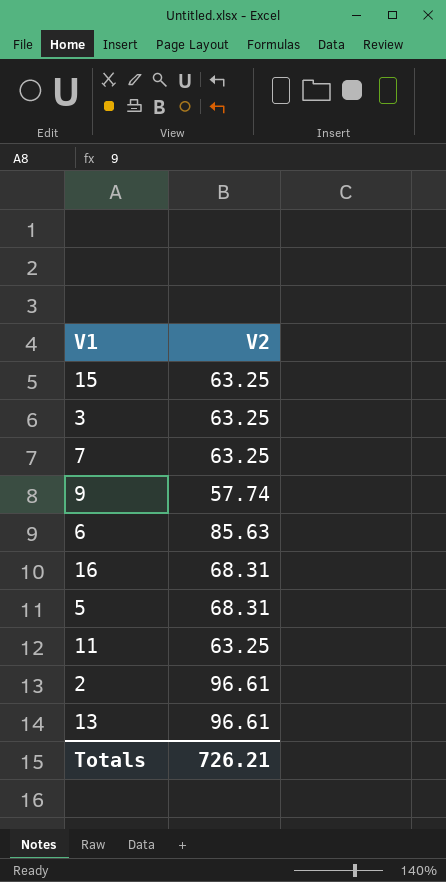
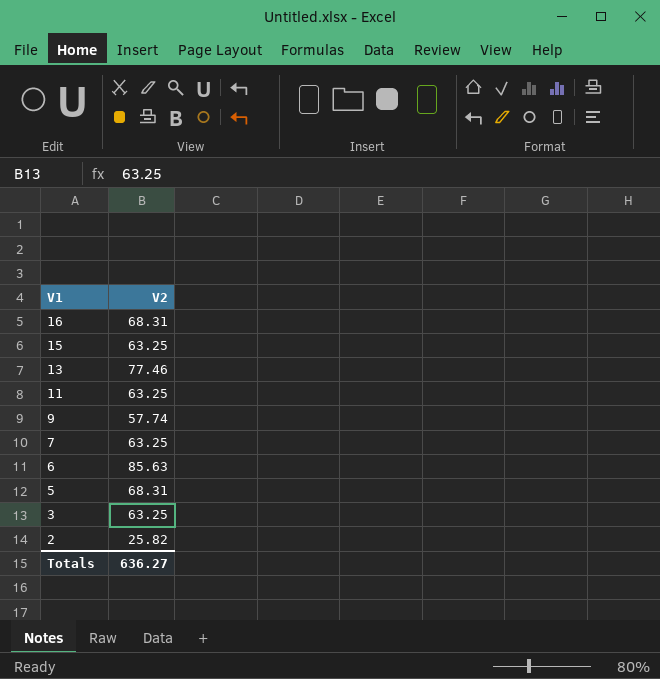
row order: none -> V1 descending
13 | V2: 96.61 -> 77.46
2 | V2: 96.61 -> 25.82
Totals | V2: 726.21 -> 636.27

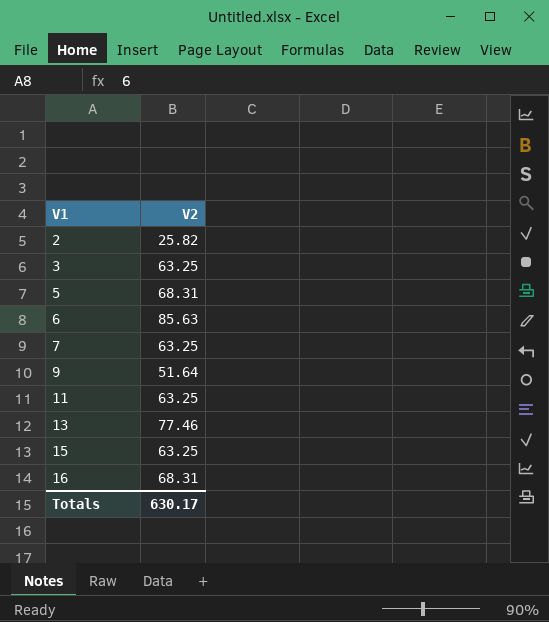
row order: V1 descending -> V1 ascending
9 | V2: 57.74 -> 51.64
Totals | V2: 636.27 -> 630.17

